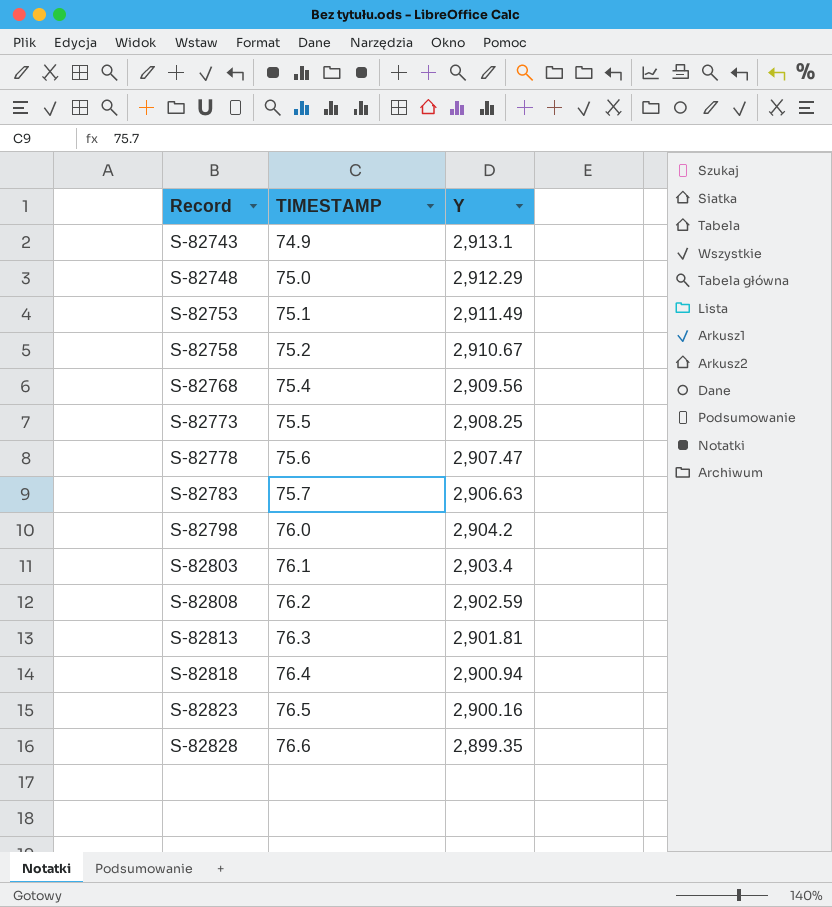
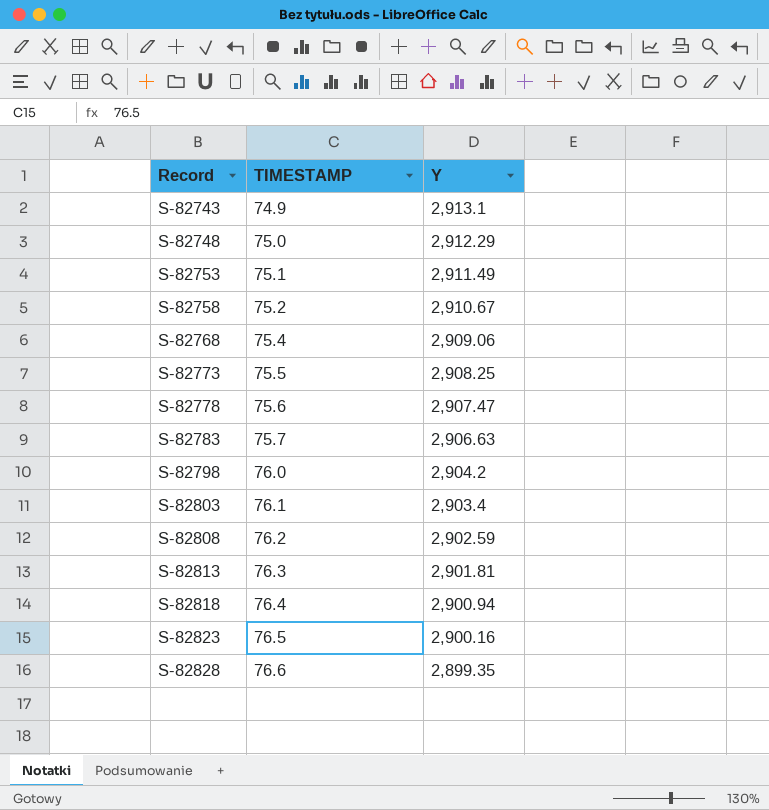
S-82768 | Y: 2,909.56 -> 2,909.06

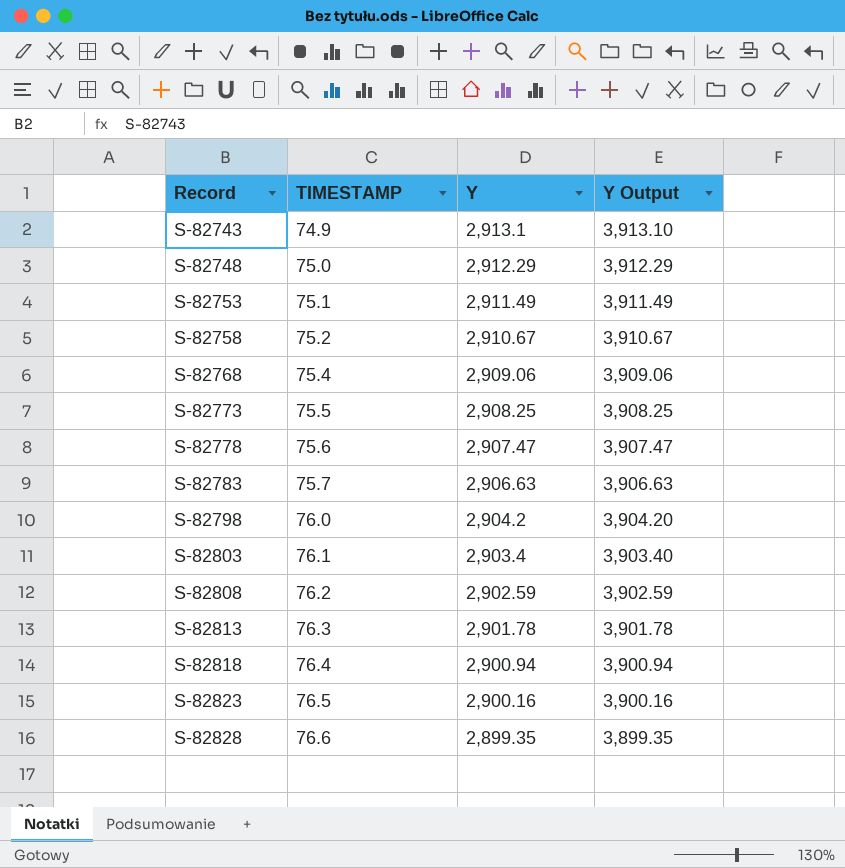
column Y Output | formula: none -> [Y] + 1000
S-82813 | Y: 2,901.81 -> 2,901.78

